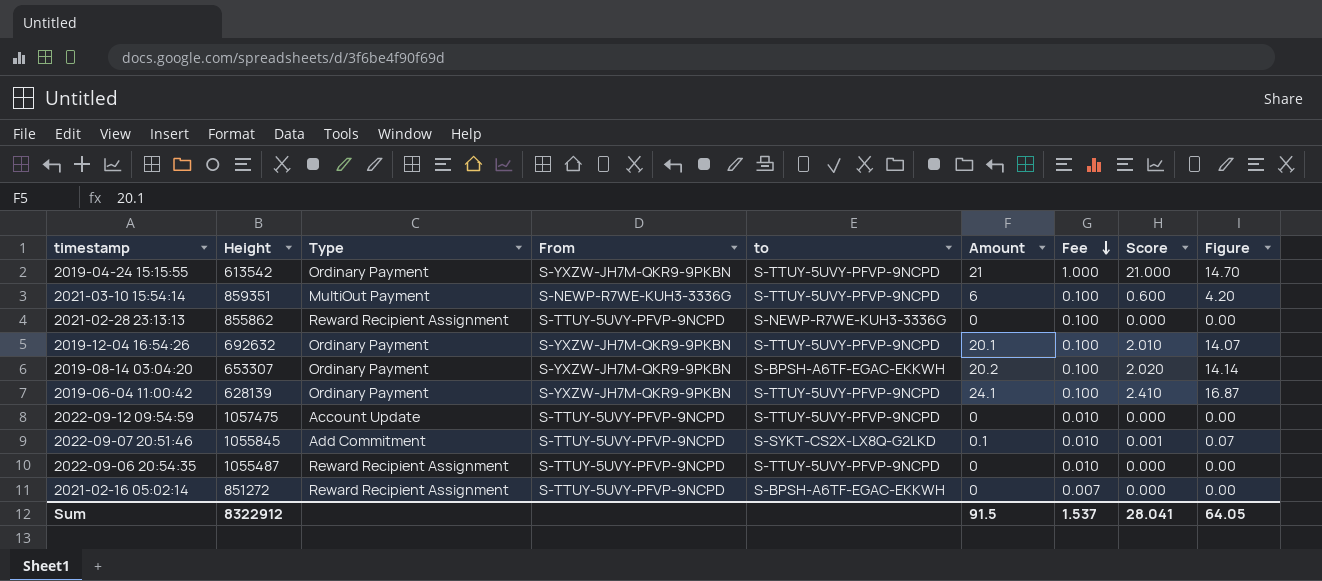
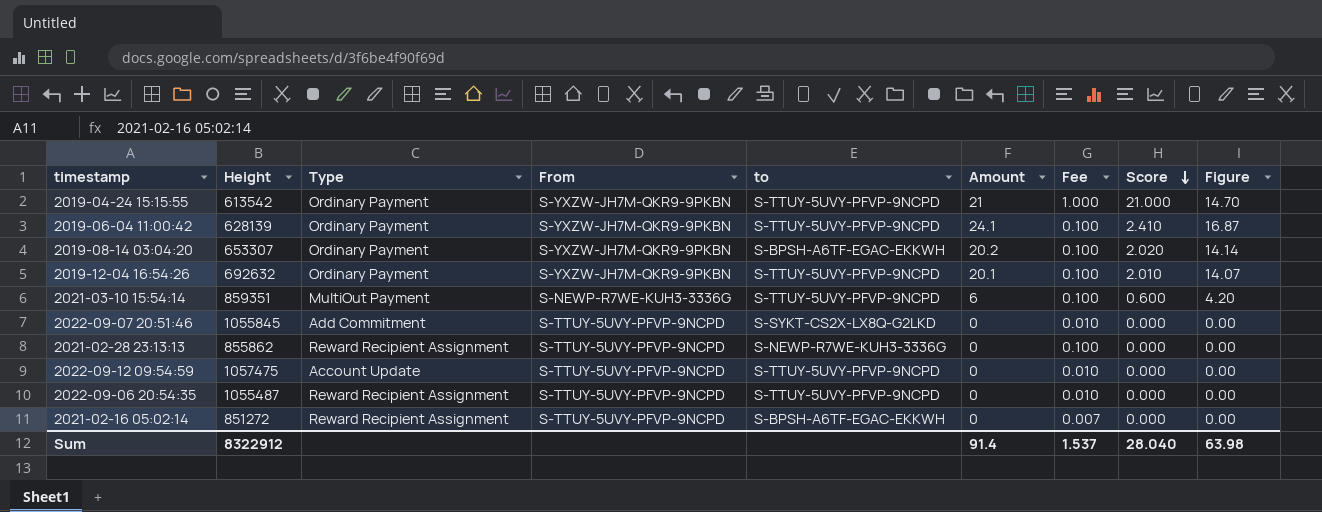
row order: Fee descending -> Score descending
2022-09-07 20:51:46 | Amount: 0.1 -> 0
2022-09-07 20:51:46 | Score: 0.001 -> 0.000
2022-09-07 20:51:46 | Figure: 0.07 -> 0.00
Sum | Amount: 91.5 -> 91.4
Sum | Score: 28.041 -> 28.040
Sum | Figure: 64.05 -> 63.98

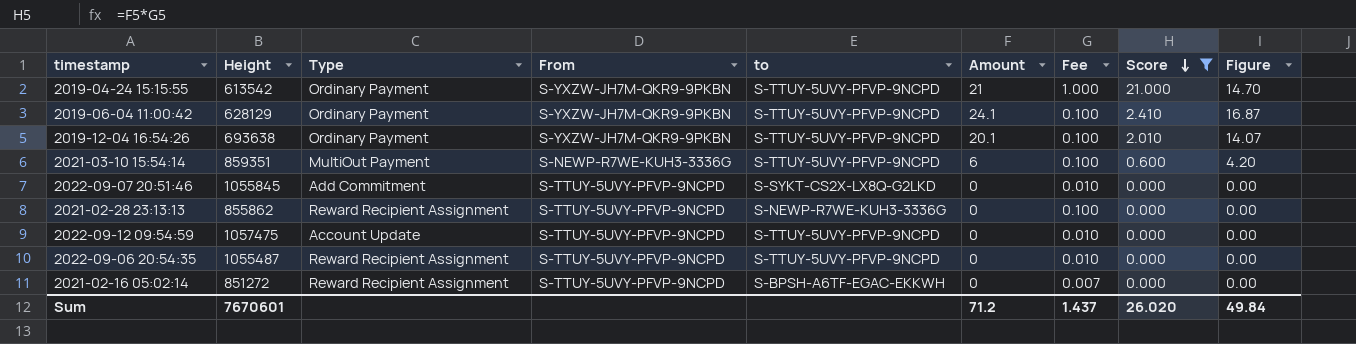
filter: none -> Score != 2.020
2019-06-04 11:00:42 | Height: 628139 -> 628129
2019-12-04 16:54:26 | Height: 692632 -> 693638
Sum | Height: 8322912 -> 7670601
Sum | Amount: 91.4 -> 71.2
Sum | Fee: 1.537 -> 1.437
Sum | Score: 28.040 -> 26.020
Sum | Figure: 63.98 -> 49.84

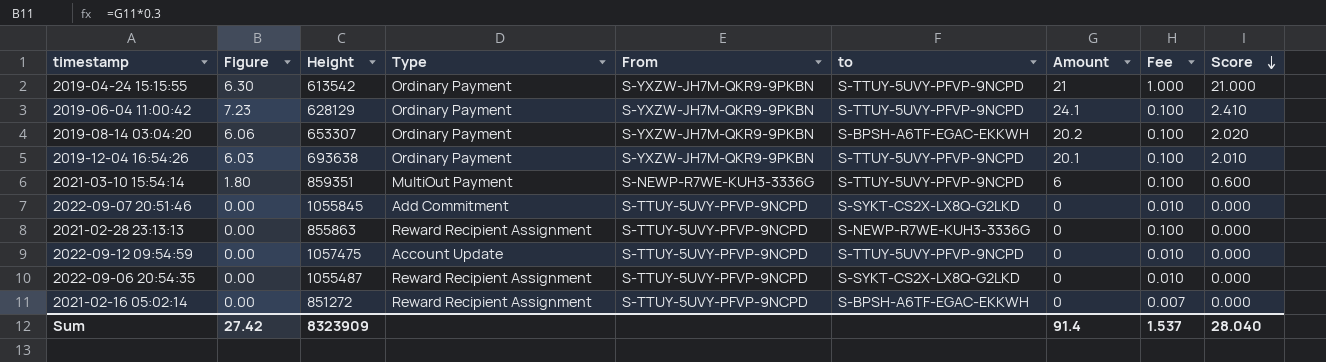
filter: Score != 2.020 -> none
column Figure | formula: [Amount] * 0.7 -> [Amount] * 0.3
column Figure | position: 9 -> 2
2021-02-28 23:13:13 | Height: 855862 -> 855863
2022-09-06 20:54:35 | to: S-TTUY-5UVY-PFVP-9NCPD -> S-SYKT-CS2X-LX8Q-G2LKD
Sum | Figure: 49.84 -> 27.42
Sum | Height: 7670601 -> 8323909
Sum | Amount: 71.2 -> 91.4
Sum | Fee: 1.437 -> 1.537
Sum | Score: 26.020 -> 28.040

